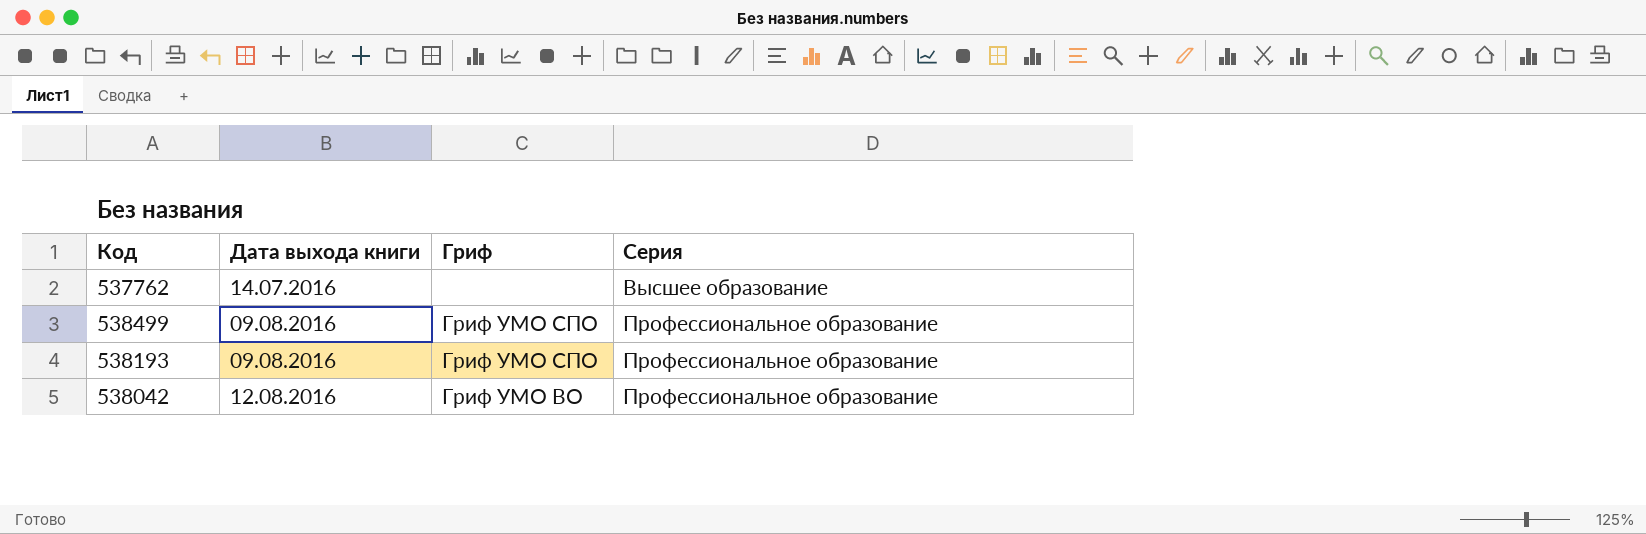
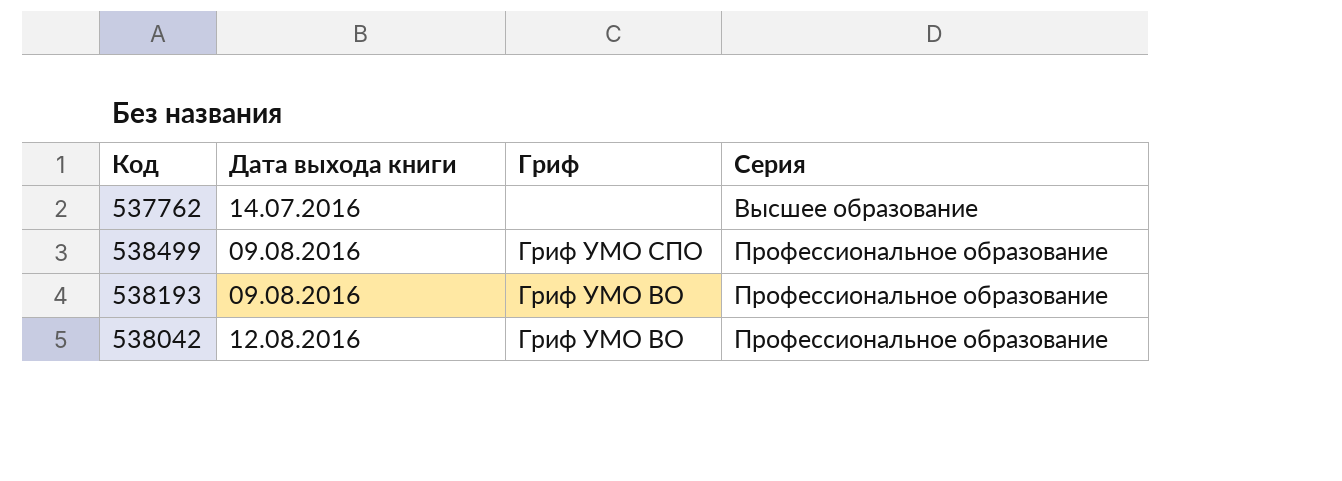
538193 | Гриф: Гриф УМО СПО -> Гриф УМО ВО

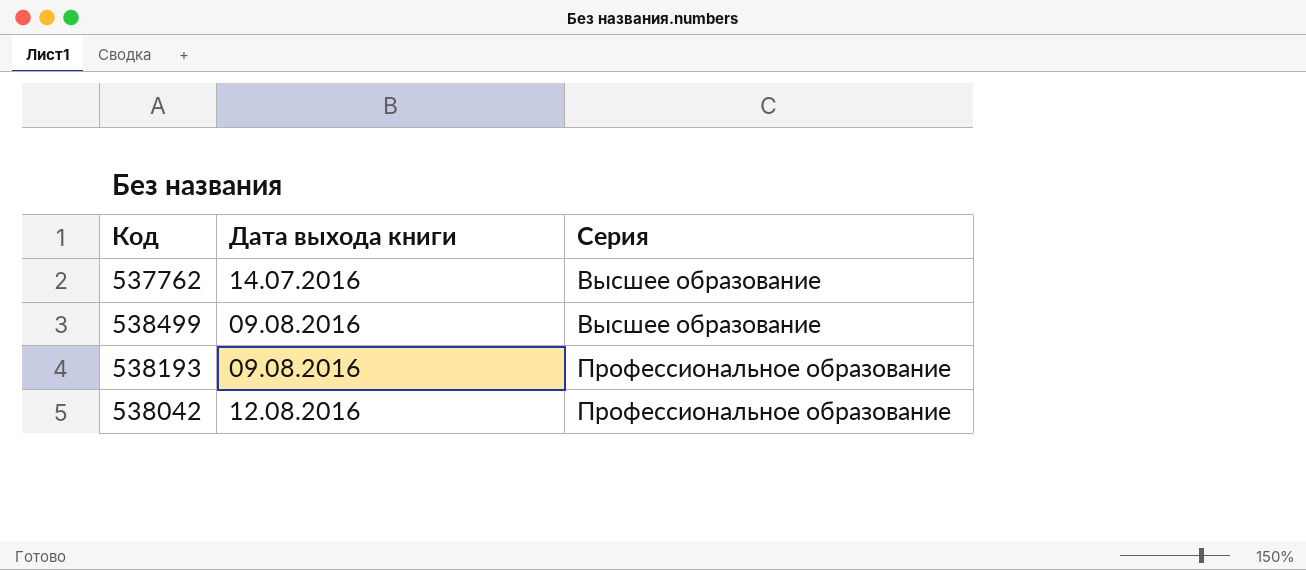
column Гриф | position: 3 -> none
538499 | Серия: Профессиональное образование -> Высшее образование

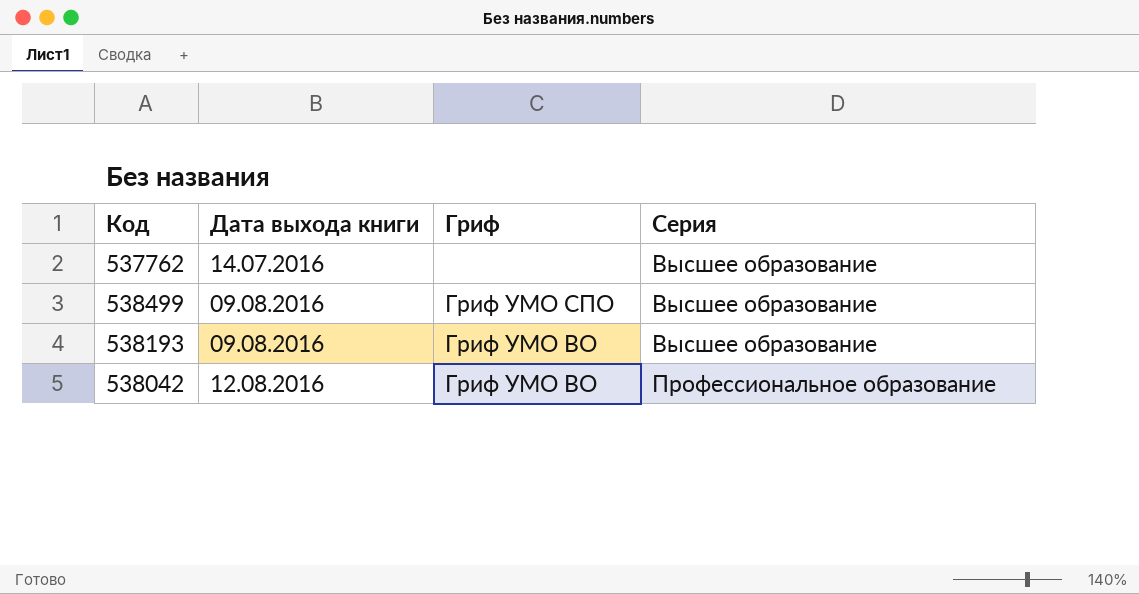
column Гриф | position: none -> 3
538193 | Серия: Профессиональное образование -> Высшее образование

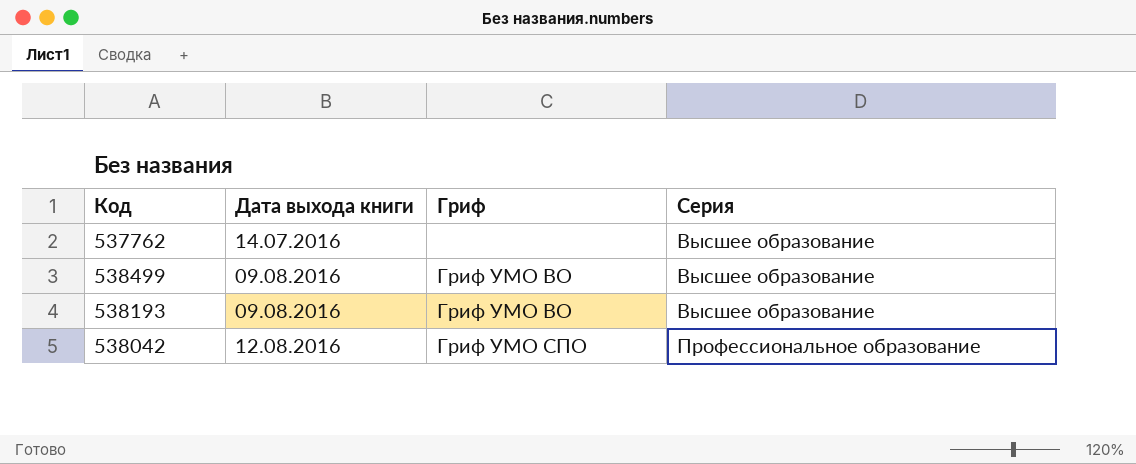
538499 | Гриф: Гриф УМО СПО -> Гриф УМО ВО
538042 | Гриф: Гриф УМО ВО -> Гриф УМО СПО

